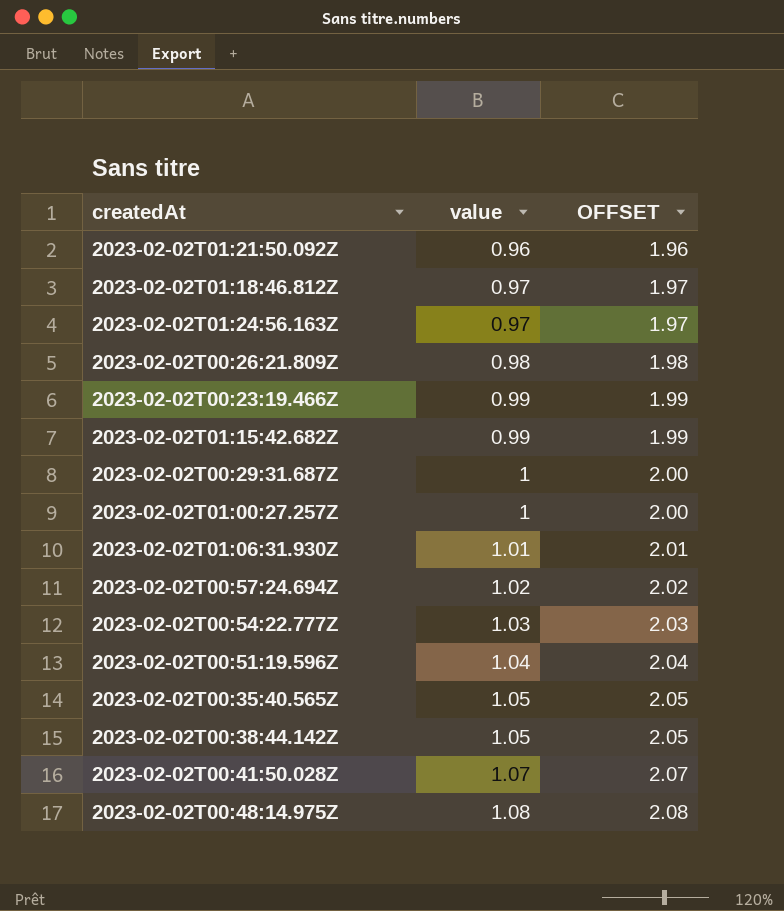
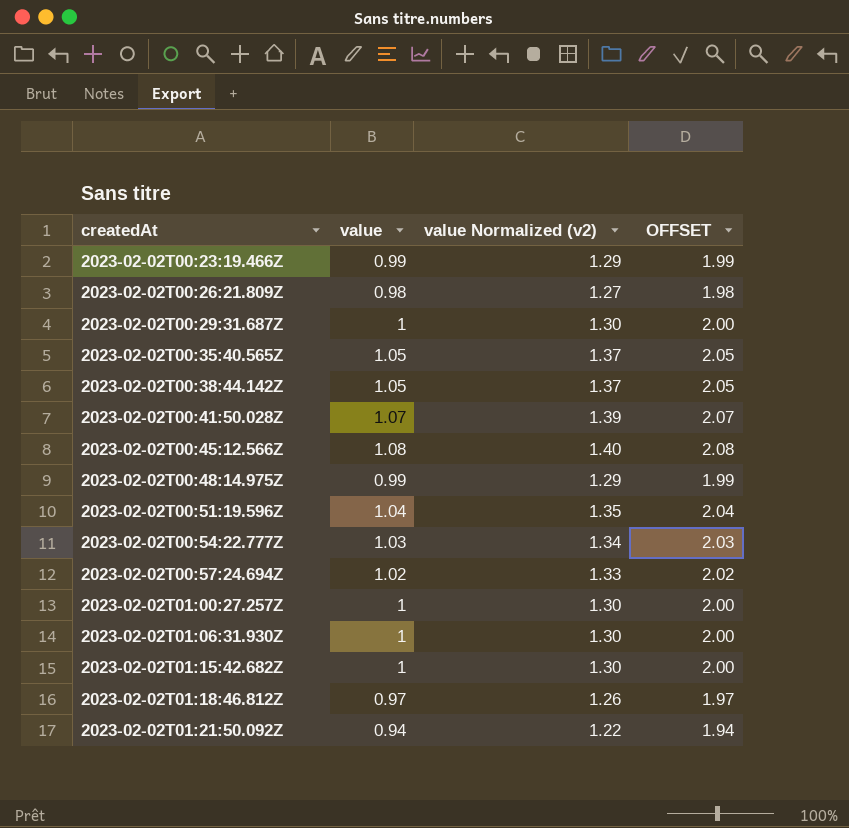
row order: value ascending -> createdAt ascending
column value Normalized (v2) | formula: none -> [value] * 1.3
row 2023-02-02T01:24:56.163Z: 0.97 | 1.97 -> none
row 2023-02-02T00:45:12.566Z: none -> 1.08 | 1.40 | 2.08
2023-02-02T00:48:14.975Z | value: 1.08 -> 0.99
2023-02-02T00:48:14.975Z | OFFSET: 2.08 -> 1.99
2023-02-02T01:06:31.930Z | value: 1.01 -> 1
2023-02-02T01:06:31.930Z | OFFSET: 2.01 -> 2.00
2023-02-02T01:15:42.682Z | value: 0.99 -> 1
2023-02-02T01:15:42.682Z | OFFSET: 1.99 -> 2.00
2023-02-02T01:21:50.092Z | value: 0.96 -> 0.94
2023-02-02T01:21:50.092Z | OFFSET: 1.96 -> 1.94

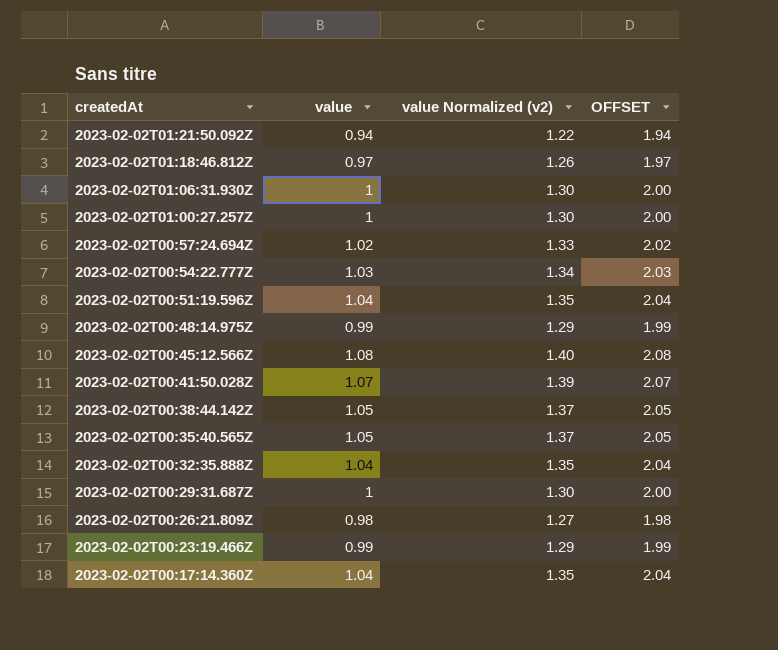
row order: createdAt ascending -> createdAt descending
row 2023-02-02T01:15:42.682Z: 1 | 1.30 | 2.00 -> none
row 2023-02-02T00:32:35.888Z: none -> 1.04 | 1.35 | 2.04
row 2023-02-02T00:17:14.360Z: none -> 1.04 | 1.35 | 2.04

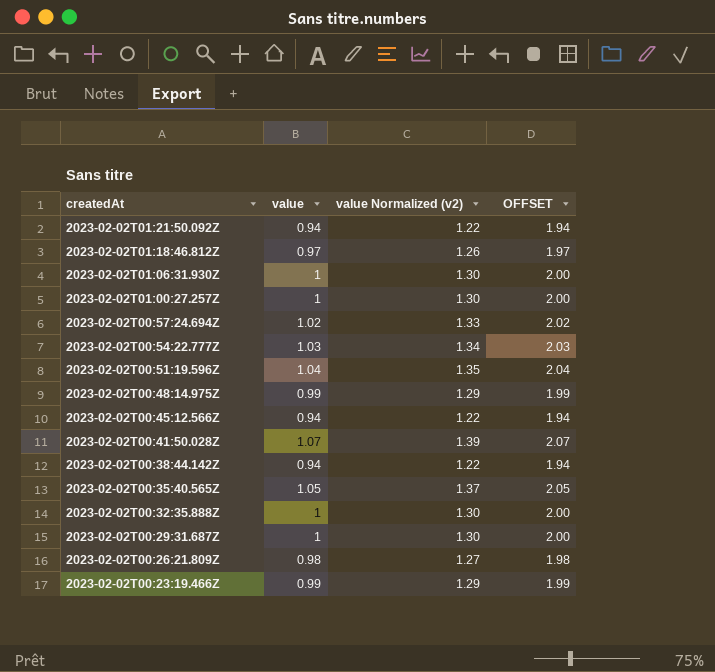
row 2023-02-02T00:17:14.360Z: 1.04 | 1.35 | 2.04 -> none
2023-02-02T00:45:12.566Z | value: 1.08 -> 0.94
2023-02-02T00:45:12.566Z | value Normalized (v2): 1.40 -> 1.22
2023-02-02T00:45:12.566Z | OFFSET: 2.08 -> 1.94
2023-02-02T00:38:44.142Z | value: 1.05 -> 0.94
2023-02-02T00:38:44.142Z | value Normalized (v2): 1.37 -> 1.22
2023-02-02T00:38:44.142Z | OFFSET: 2.05 -> 1.94
2023-02-02T00:32:35.888Z | value: 1.04 -> 1
2023-02-02T00:32:35.888Z | value Normalized (v2): 1.35 -> 1.30
2023-02-02T00:32:35.888Z | OFFSET: 2.04 -> 2.00

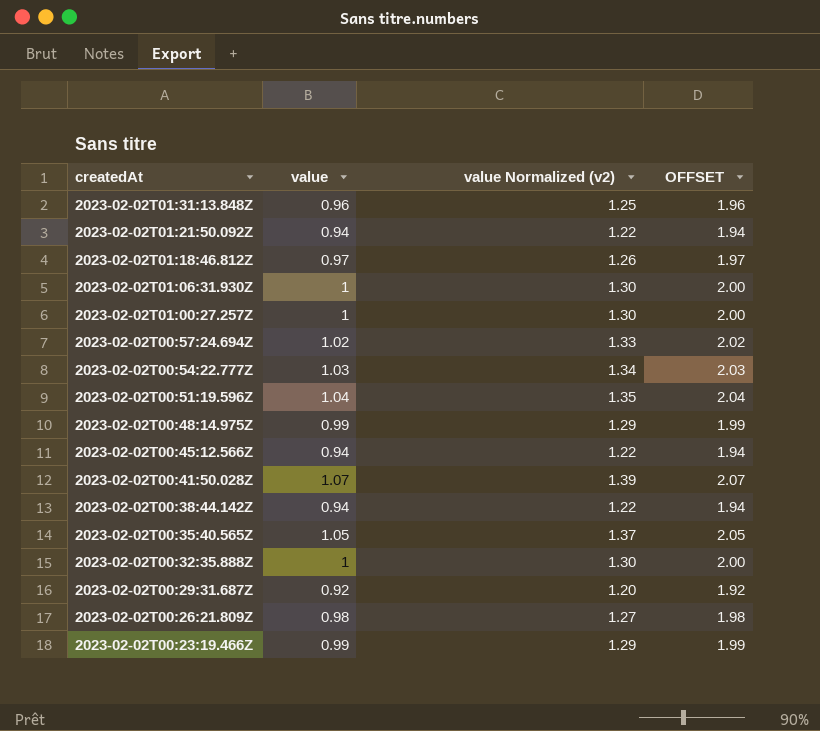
row 2023-02-02T01:31:13.848Z: none -> 0.96 | 1.25 | 1.96
2023-02-02T00:29:31.687Z | value: 1 -> 0.92
2023-02-02T00:29:31.687Z | value Normalized (v2): 1.30 -> 1.20
2023-02-02T00:29:31.687Z | OFFSET: 2.00 -> 1.92

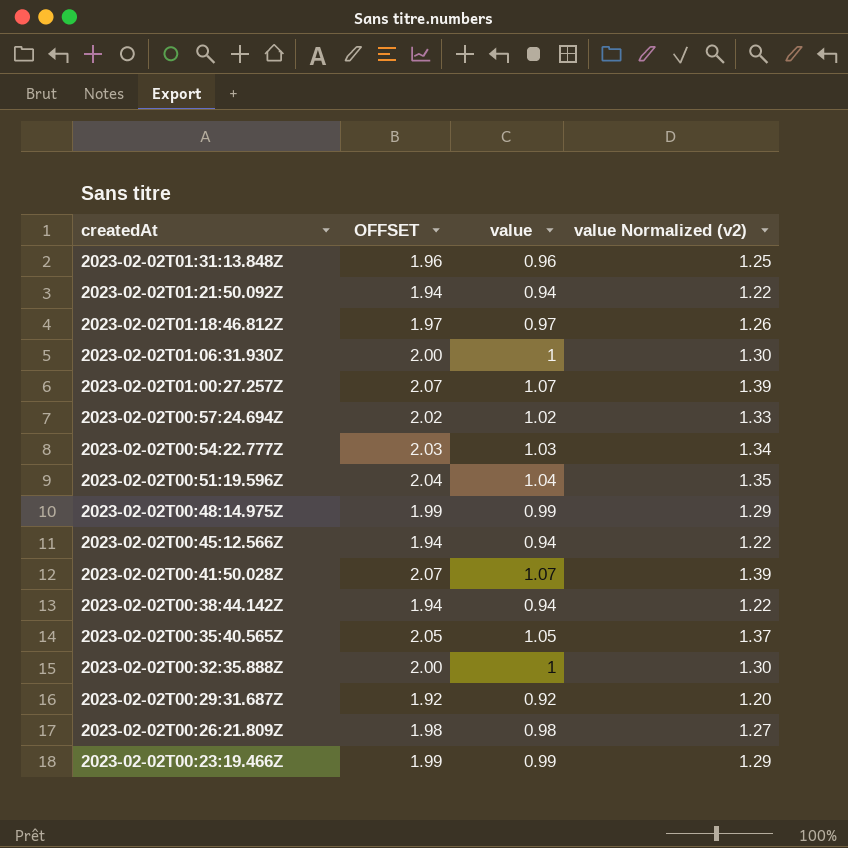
column OFFSET | position: 4 -> 2
2023-02-02T01:00:27.257Z | OFFSET: 2.00 -> 2.07
2023-02-02T01:00:27.257Z | value: 1 -> 1.07
2023-02-02T01:00:27.257Z | value Normalized (v2): 1.30 -> 1.39

